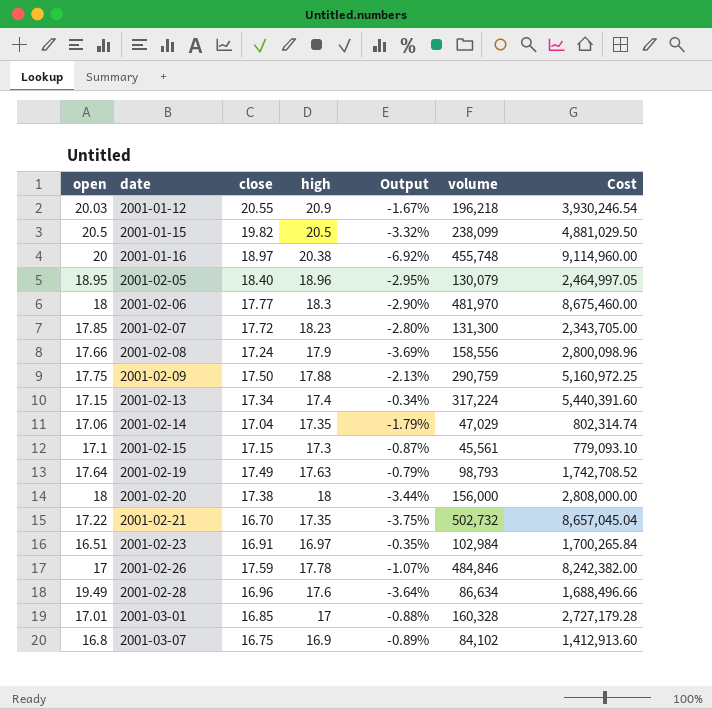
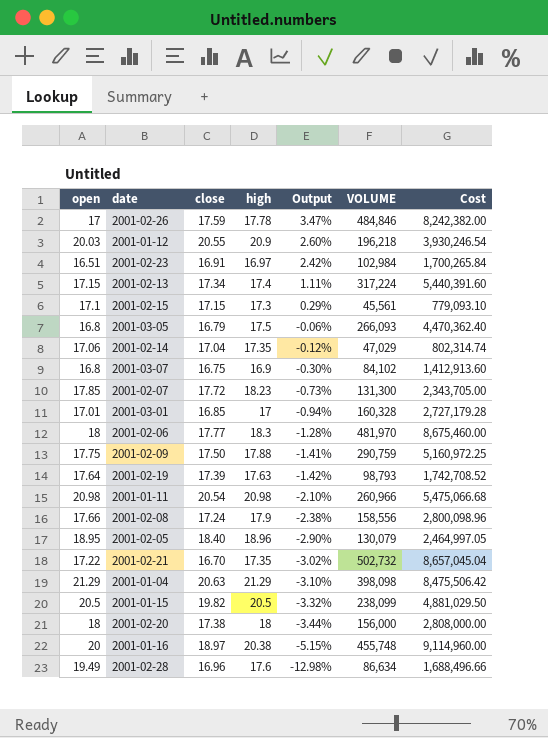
row order: date ascending -> Output descending
column Output | formula: ([close] - [high]) / [high] -> ([close] - [open]) / [open]
column name: volume -> VOLUME
row 2001-03-05: none -> 16.8 | 16.79 | 17.5 | -0.06% | 266,093 | 4,470,362.40
2001-02-19 | close: 17.49 -> 17.39
row 2001-01-11: none -> 20.98 | 20.54 | 20.98 | -2.10% | 260,966 | 5,475,066.68
row 2001-01-04: none -> 21.29 | 20.63 | 21.29 | -3.10% | 398,098 | 8,475,506.42

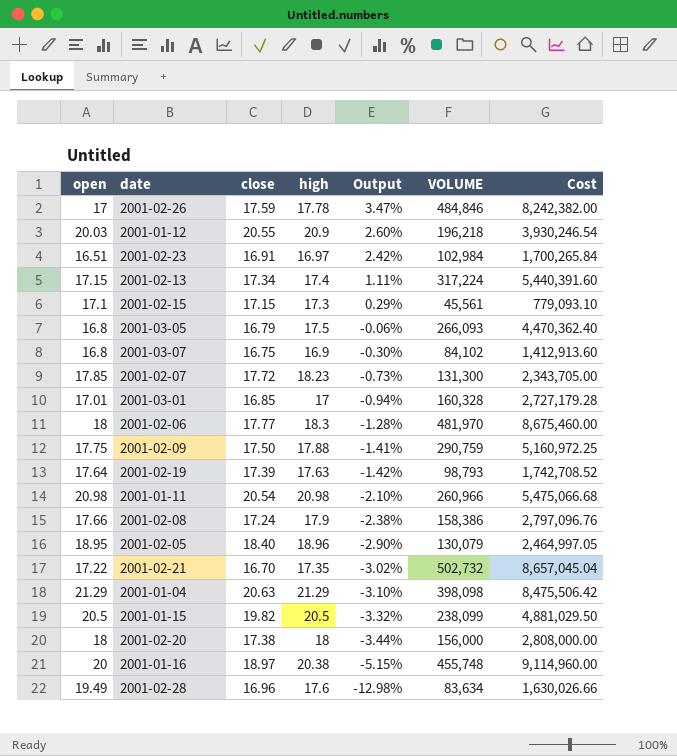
row 2001-02-14: 17.06 | 17.04 | 17.35 | -0.12% | 47,029 | 802,314.74 -> none
2001-02-08 | VOLUME: 158,556 -> 158,386
2001-02-08 | Cost: 2,800,098.96 -> 2,797,096.76
2001-02-28 | VOLUME: 86,634 -> 83,634
2001-02-28 | Cost: 1,688,496.66 -> 1,630,026.66

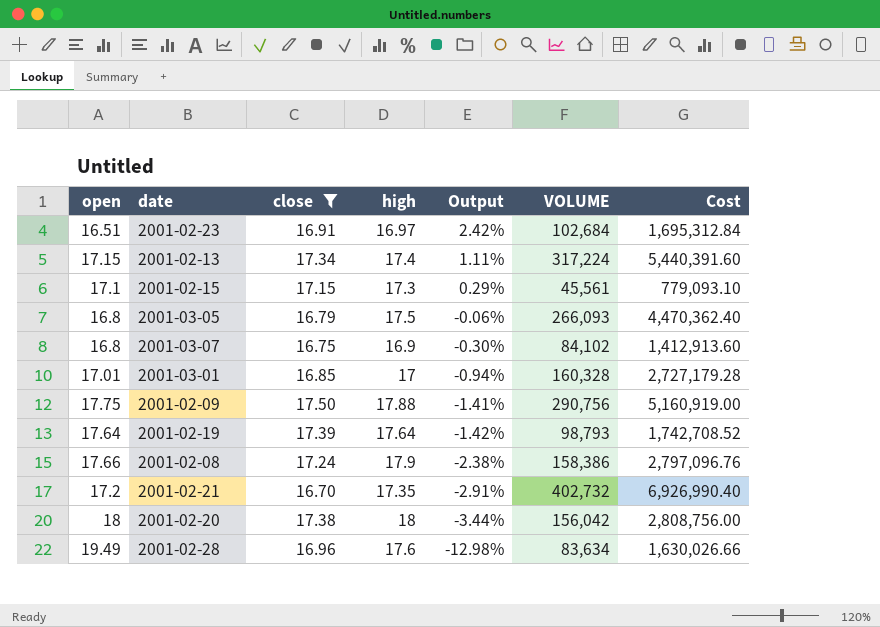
filter: none -> close <= 17.50
2001-02-23 | VOLUME: 102,984 -> 102,684
2001-02-23 | Cost: 1,700,265.84 -> 1,695,312.84
2001-02-09 | VOLUME: 290,759 -> 290,756
2001-02-09 | Cost: 5,160,972.25 -> 5,160,919.00
2001-02-19 | high: 17.63 -> 17.64
2001-02-21 | open: 17.22 -> 17.2
2001-02-21 | Output: -3.02% -> -2.91%
2001-02-21 | VOLUME: 502,732 -> 402,732
2001-02-21 | Cost: 8,657,045.04 -> 6,926,990.40
2001-02-20 | VOLUME: 156,000 -> 156,042
2001-02-20 | Cost: 2,808,000.00 -> 2,808,756.00

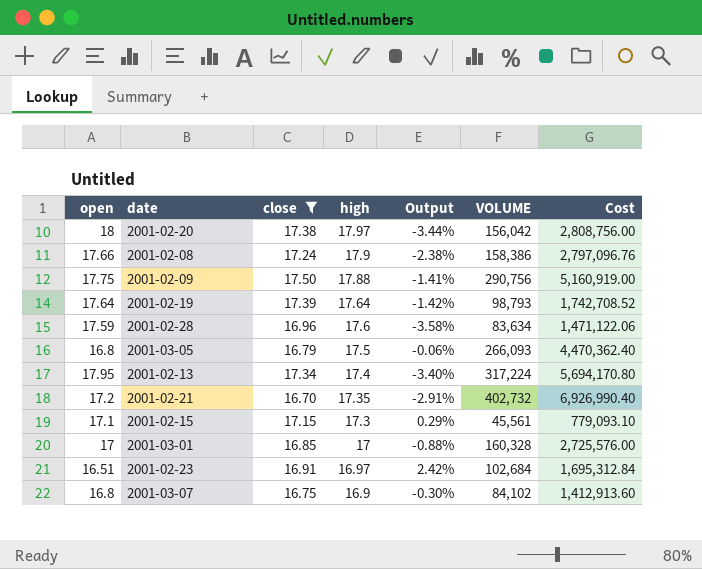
row order: Output descending -> high descending
2001-02-20 | high: 18 -> 17.97
2001-02-28 | open: 19.49 -> 17.59
2001-02-28 | Output: -12.98% -> -3.58%
2001-02-28 | Cost: 1,630,026.66 -> 1,471,122.06
2001-02-13 | open: 17.15 -> 17.95
2001-02-13 | Output: 1.11% -> -3.40%
2001-02-13 | Cost: 5,440,391.60 -> 5,694,170.80
2001-03-01 | open: 17.01 -> 17
2001-03-01 | Output: -0.94% -> -0.88%
2001-03-01 | Cost: 2,727,179.28 -> 2,725,576.00

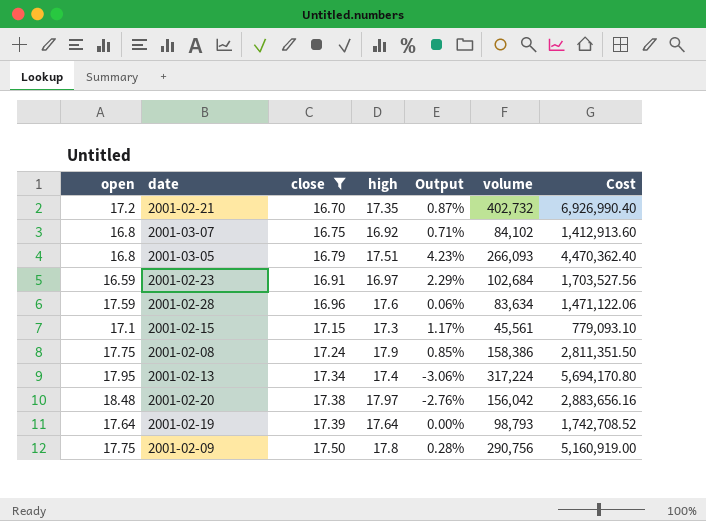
row order: high descending -> close ascending
column Output | formula: ([close] - [open]) / [open] -> ([high] - [open]) / [open]
column name: VOLUME -> volume
row 2001-03-01: 17 | 16.85 | 17 | -0.88% | 160,328 | 2,725,576.00 -> none
2001-03-07 | high: 16.9 -> 16.92
2001-03-05 | high: 17.5 -> 17.51
2001-02-23 | open: 16.51 -> 16.59
2001-02-23 | Cost: 1,695,312.84 -> 1,703,527.56
2001-02-08 | open: 17.66 -> 17.75
2001-02-08 | Cost: 2,797,096.76 -> 2,811,351.50
2001-02-20 | open: 18 -> 18.48
2001-02-20 | Cost: 2,808,756.00 -> 2,883,656.16
2001-02-09 | high: 17.88 -> 17.8

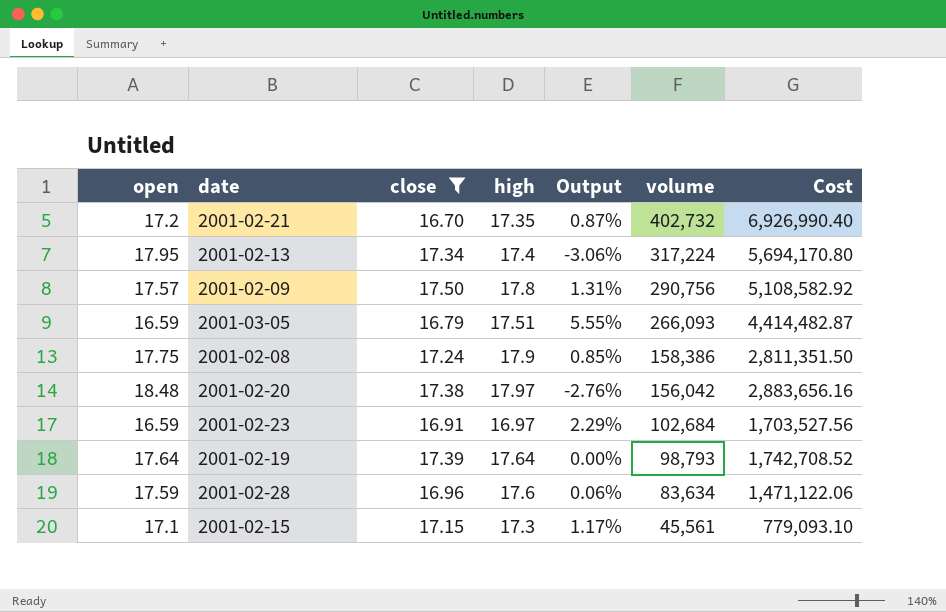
row order: close ascending -> volume descending
row 2001-03-07: 16.8 | 16.75 | 16.92 | 0.71% | 84,102 | 1,412,913.60 -> none
2001-02-09 | open: 17.75 -> 17.57
2001-02-09 | Output: 0.28% -> 1.31%
2001-02-09 | Cost: 5,160,919.00 -> 5,108,582.92
2001-03-05 | open: 16.8 -> 16.59
2001-03-05 | Output: 4.23% -> 5.55%
2001-03-05 | Cost: 4,470,362.40 -> 4,414,482.87

